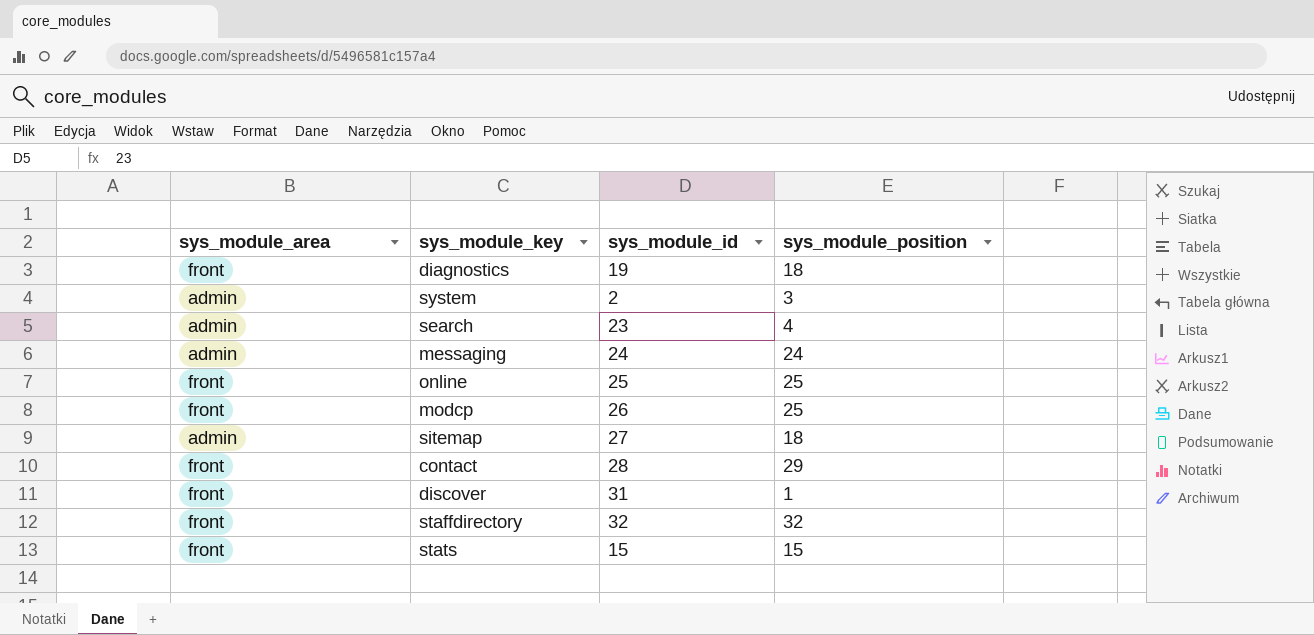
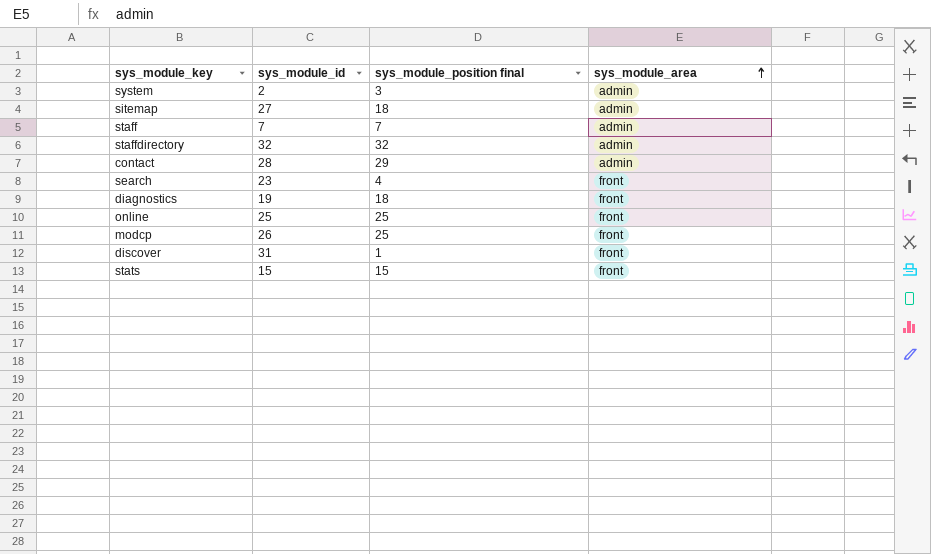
row order: none -> sys_module_area ascending
column name: sys_module_position -> sys_module_position final
column sys_module_area | position: 1 -> 4
row messaging: admin | 24 | 24 -> none
row staff: none -> 7 | 7 | admin
staffdirectory | sys_module_area: front -> admin
contact | sys_module_area: front -> admin
search | sys_module_area: admin -> front

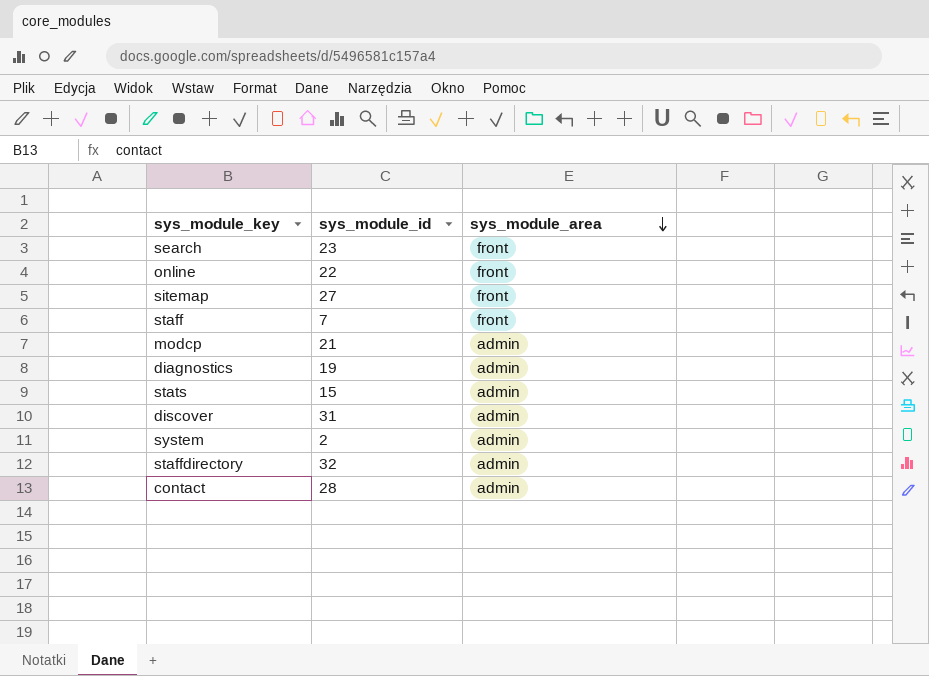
row order: sys_module_area ascending -> sys_module_area descending
column sys_module_position final | position: 3 -> none
online | sys_module_id: 25 -> 22
sitemap | sys_module_area: admin -> front
staff | sys_module_area: admin -> front
modcp | sys_module_id: 26 -> 21
modcp | sys_module_area: front -> admin
diagnostics | sys_module_area: front -> admin
stats | sys_module_area: front -> admin
discover | sys_module_area: front -> admin

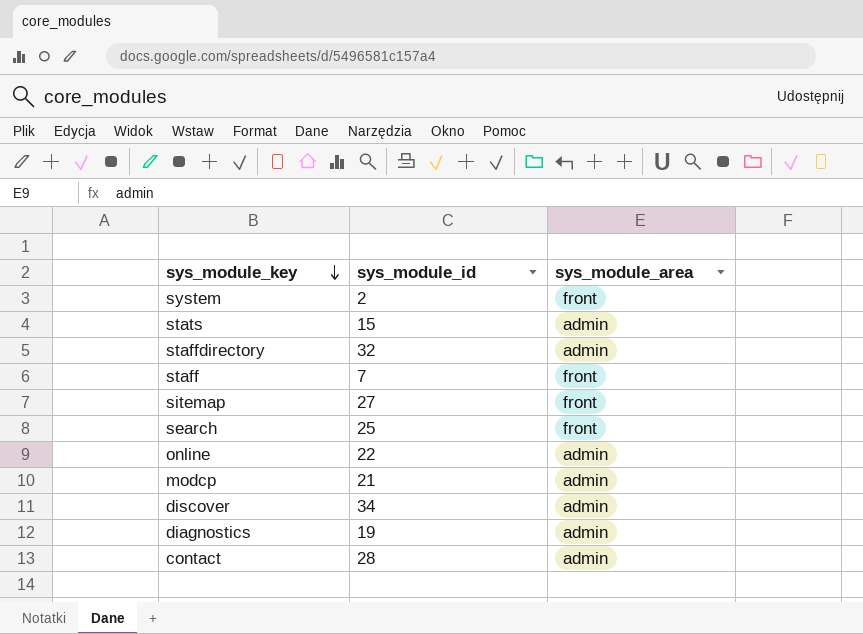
row order: sys_module_area descending -> sys_module_key descending
system | sys_module_area: admin -> front
search | sys_module_id: 23 -> 25
online | sys_module_area: front -> admin
discover | sys_module_id: 31 -> 34

